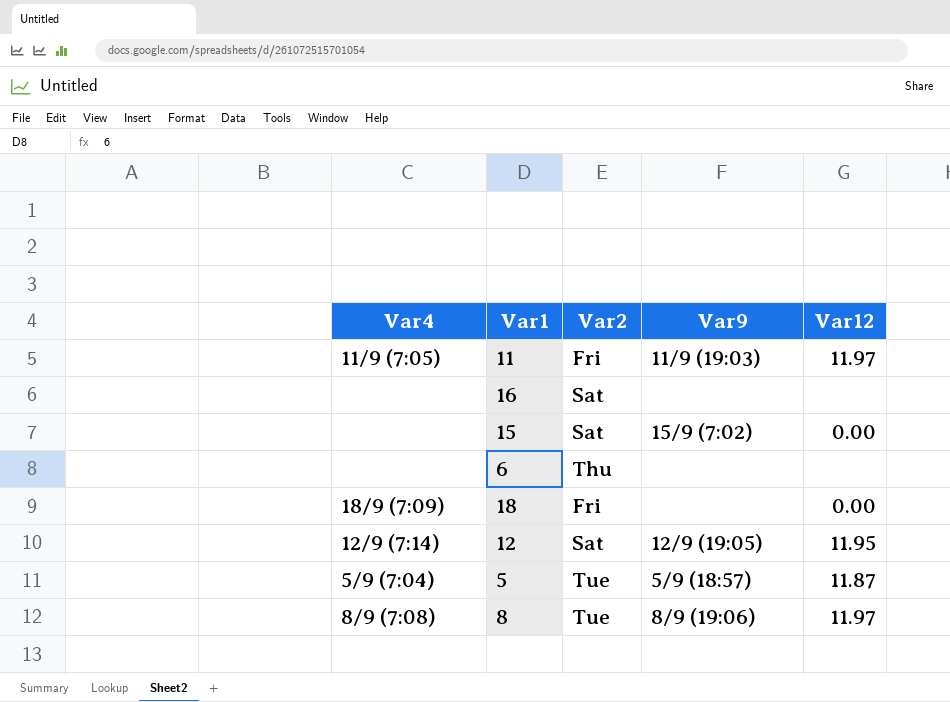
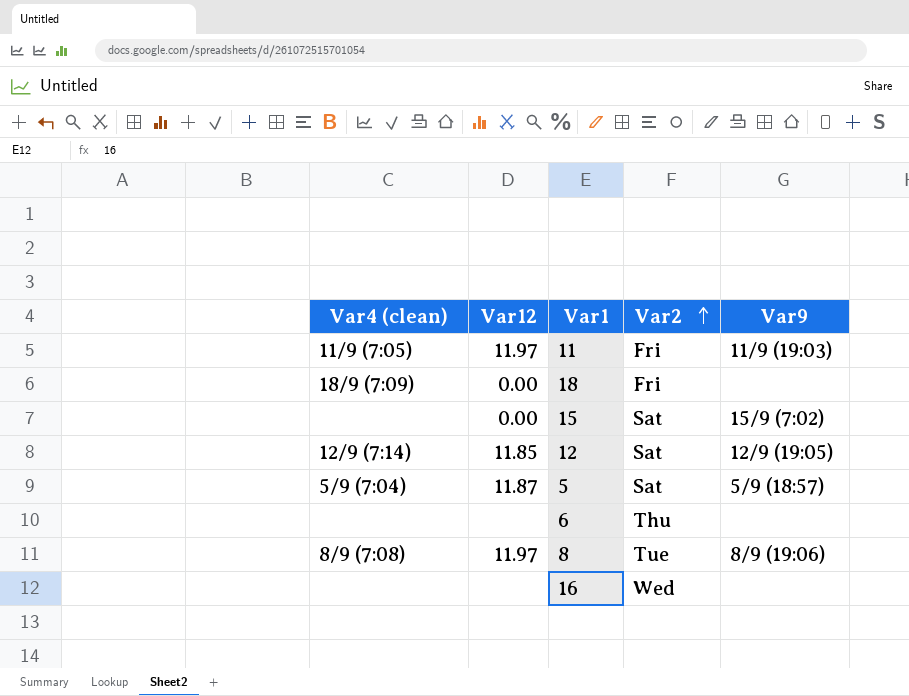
row order: none -> Var2 ascending
column name: Var4 -> Var4 (clean)
column Var12 | position: 5 -> 2
12 | Var12: 11.95 -> 11.85
5 | Var2: Tue -> Sat
16 | Var2: Sat -> Wed

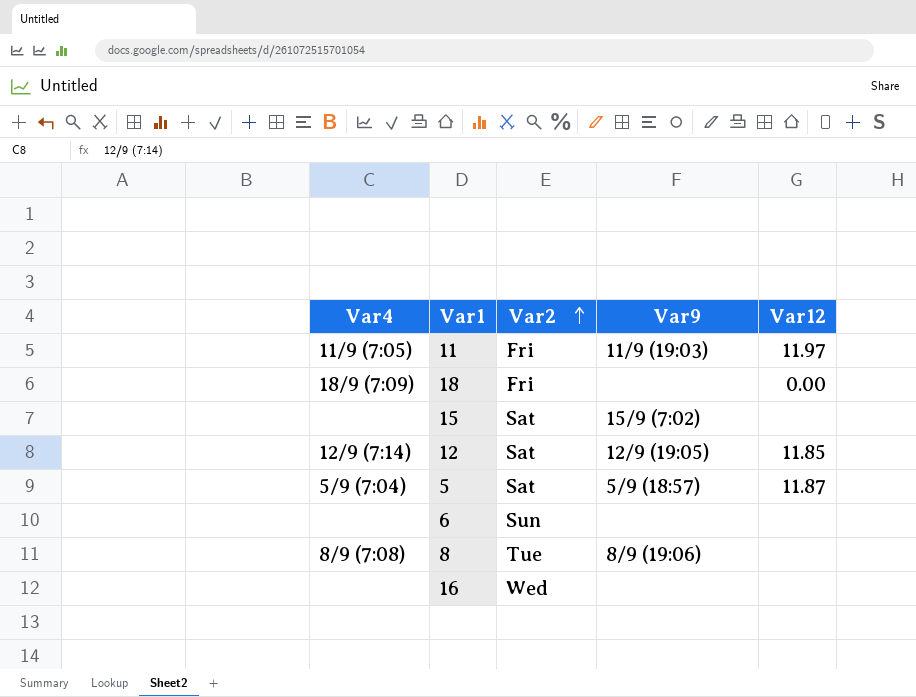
column name: Var4 (clean) -> Var4
column Var12 | position: 2 -> 5
15 | Var12: 0.00 -> none
6 | Var2: Thu -> Sun
8 | Var12: 11.97 -> none

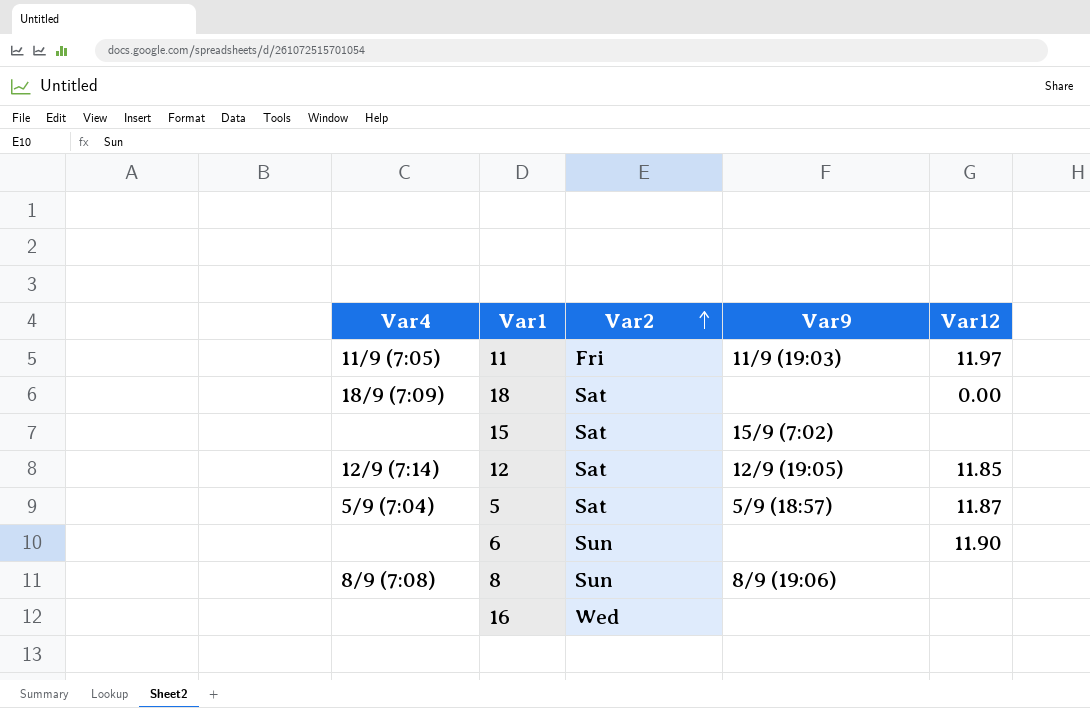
18 | Var2: Fri -> Sat
6 | Var12: none -> 11.90
8 | Var2: Tue -> Sun

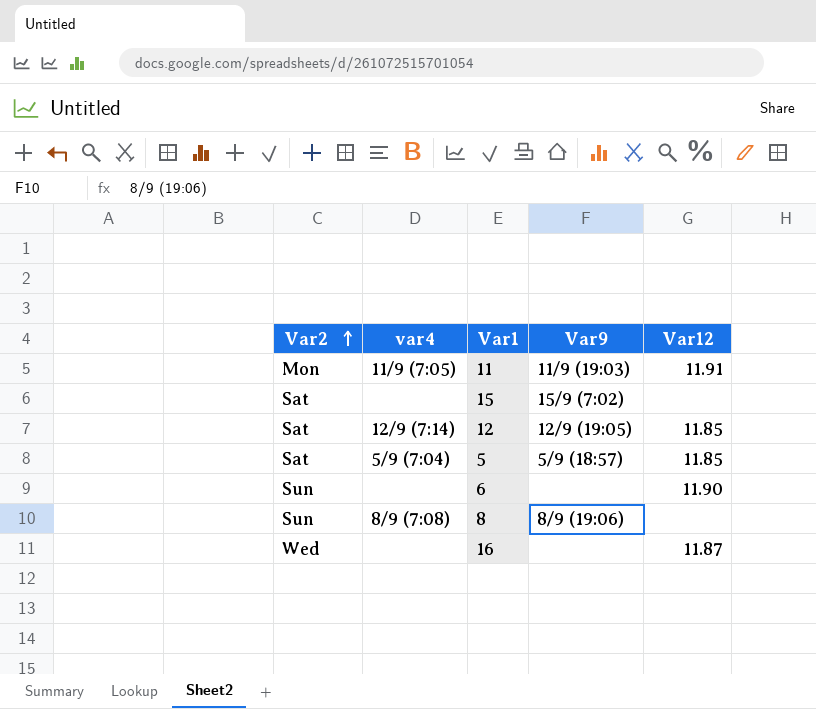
column Var2 | position: 3 -> 1
column name: Var4 -> var4
row 18: 18/9 (7:09) | Sat | none | 0.00 -> none
11 | Var2: Fri -> Mon
11 | Var12: 11.97 -> 11.91
5 | Var12: 11.87 -> 11.85
16 | Var12: none -> 11.87

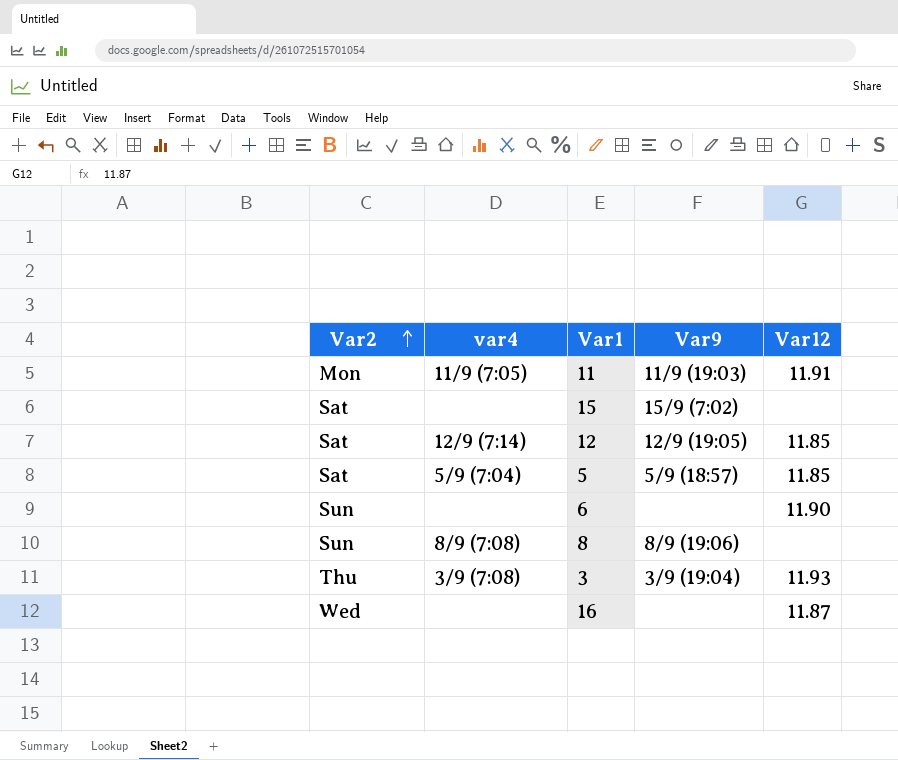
row 3: none -> Thu | 3/9 (7:08) | 3/9 (19:04) | 11.93

